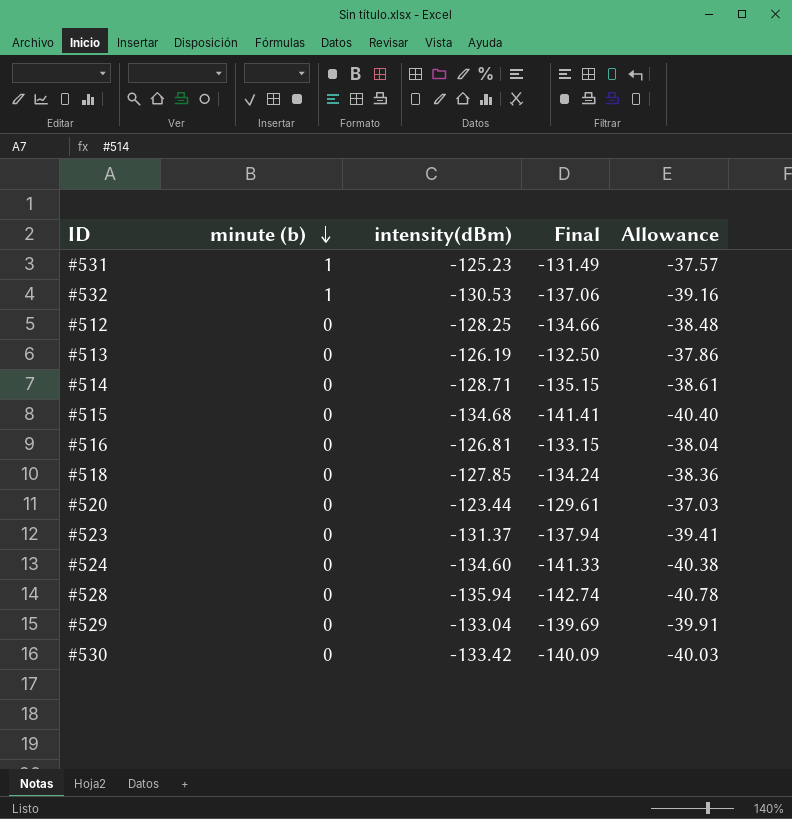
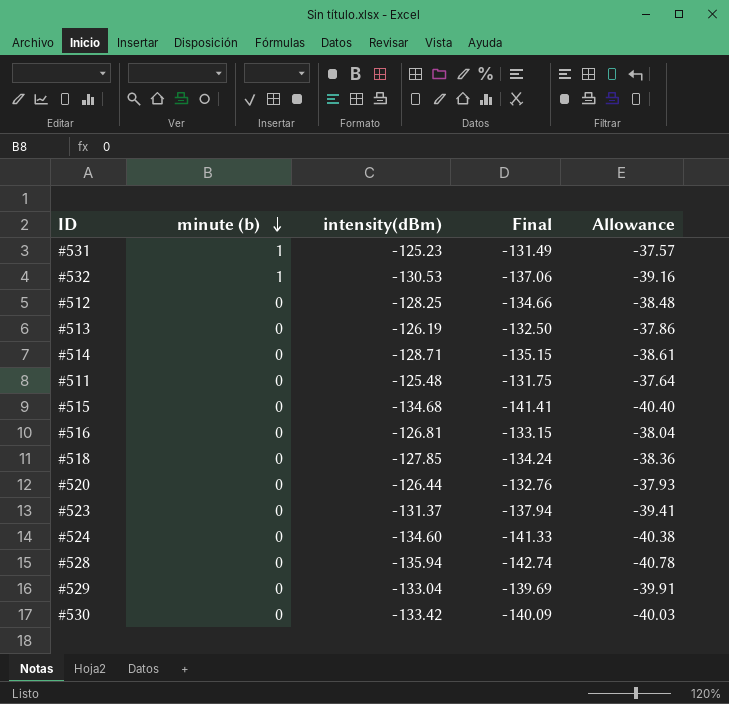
row #511: none -> 0 | -125.48 | -131.75 | -37.64
#520 | intensity(dBm): -123.44 -> -126.44
#520 | Final: -129.61 -> -132.76
#520 | Allowance: -37.03 -> -37.93

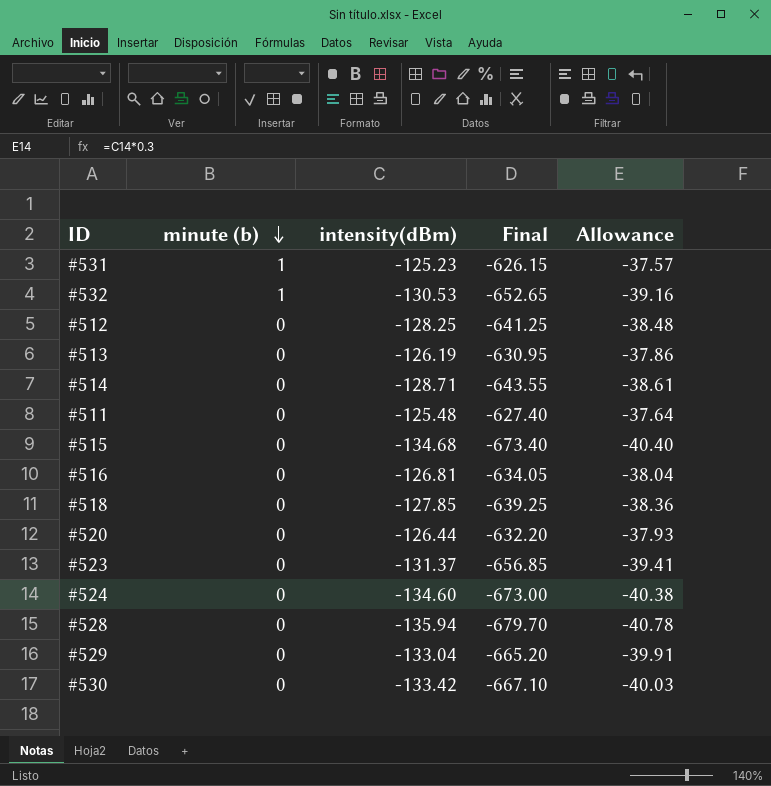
column Final | formula: [intensity(dBm)] * 1.05 -> [intensity(dBm)] * 5

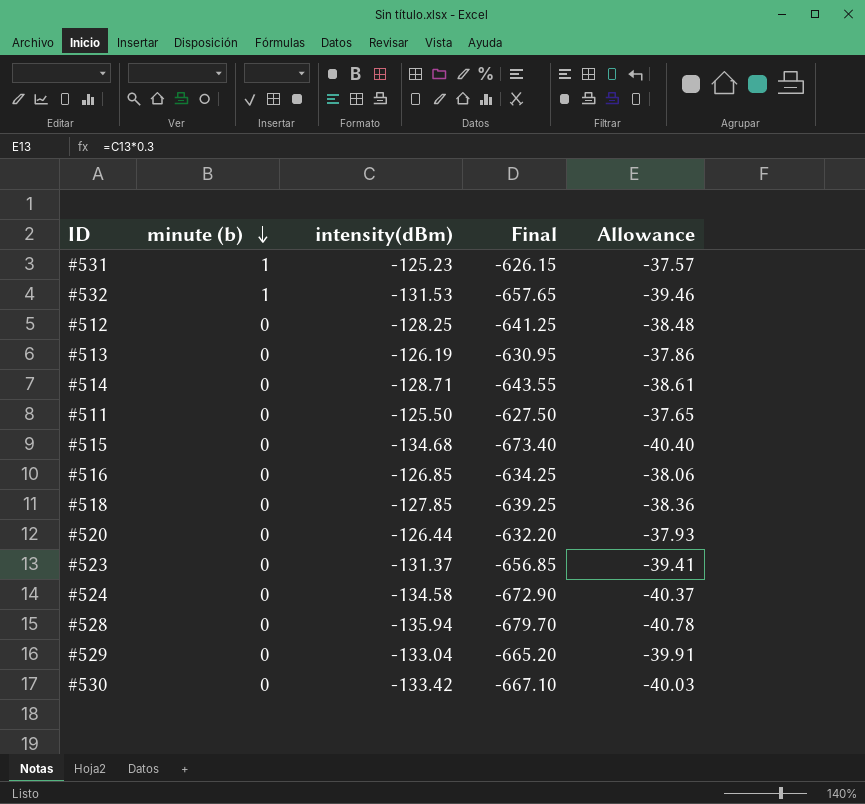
#532 | intensity(dBm): -130.53 -> -131.53
#532 | Final: -652.65 -> -657.65
#532 | Allowance: -39.16 -> -39.46
#511 | intensity(dBm): -125.48 -> -125.50
#511 | Final: -627.40 -> -627.50
#511 | Allowance: -37.64 -> -37.65
#516 | intensity(dBm): -126.81 -> -126.85
#516 | Final: -634.05 -> -634.25
#516 | Allowance: -38.04 -> -38.06
#524 | intensity(dBm): -134.60 -> -134.58
#524 | Final: -673.00 -> -672.90
#524 | Allowance: -40.38 -> -40.37

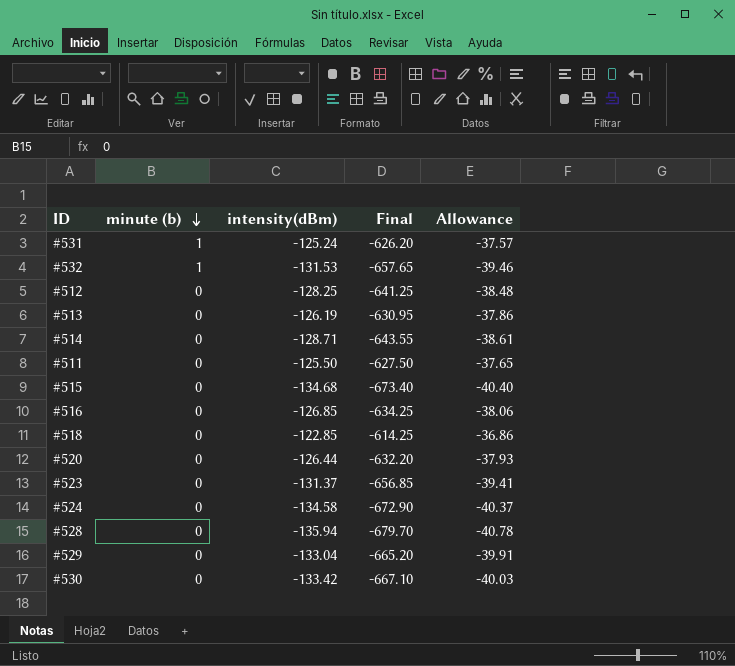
#531 | intensity(dBm): -125.23 -> -125.24
#531 | Final: -626.15 -> -626.20
#518 | intensity(dBm): -127.85 -> -122.85
#518 | Final: -639.25 -> -614.25
#518 | Allowance: -38.36 -> -36.86

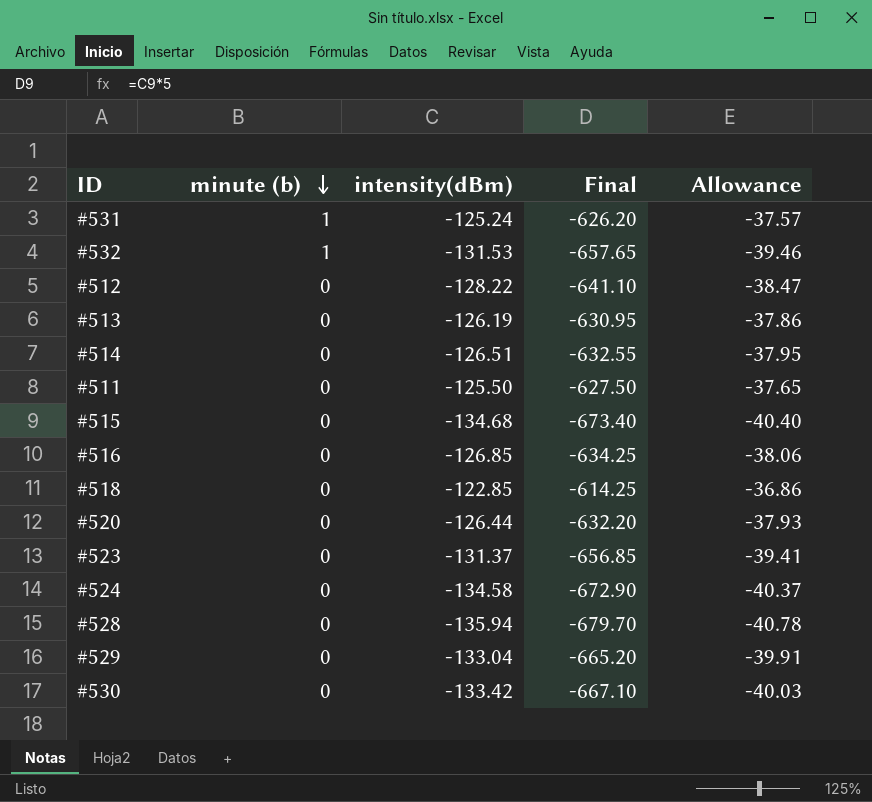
#512 | intensity(dBm): -128.25 -> -128.22
#512 | Final: -641.25 -> -641.10
#512 | Allowance: -38.48 -> -38.47
#514 | intensity(dBm): -128.71 -> -126.51
#514 | Final: -643.55 -> -632.55
#514 | Allowance: -38.61 -> -37.95

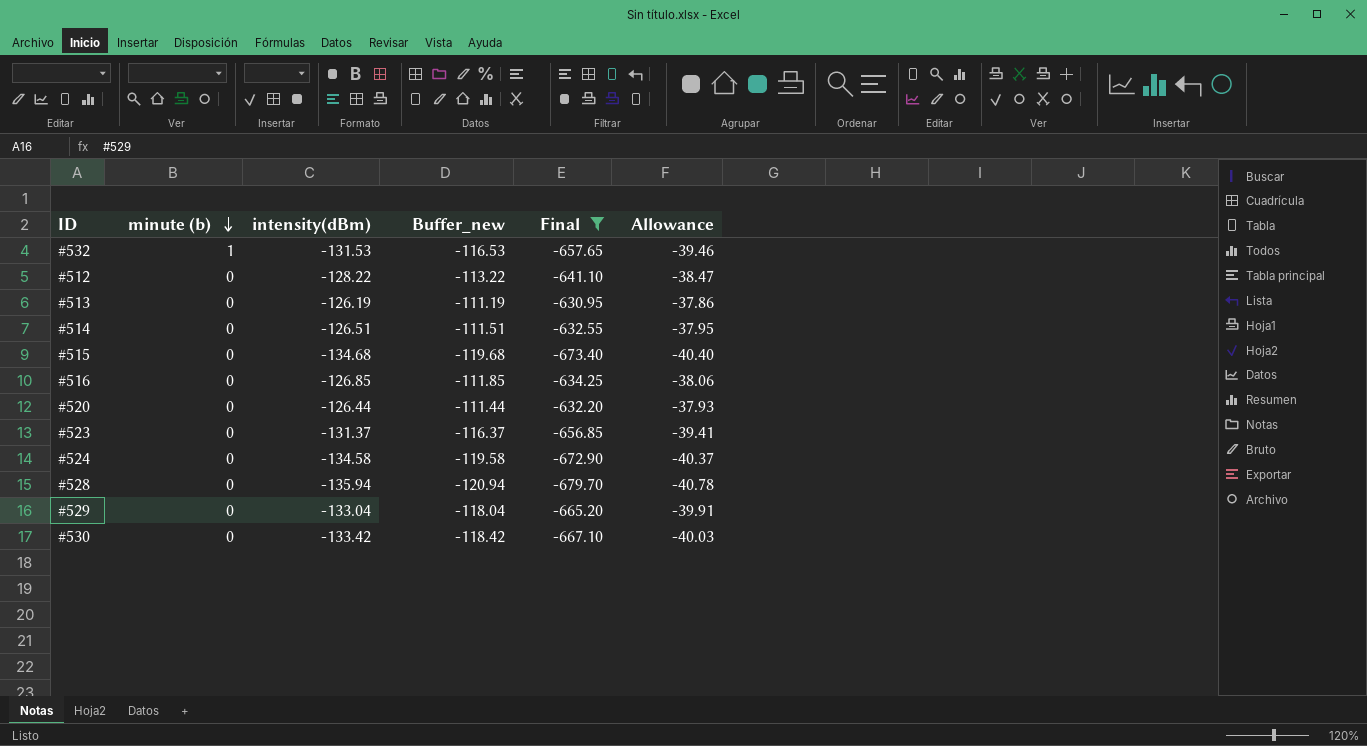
filter: none -> Final <= -630.95
column Buffer_new | formula: none -> [intensity(dBm)] + 15

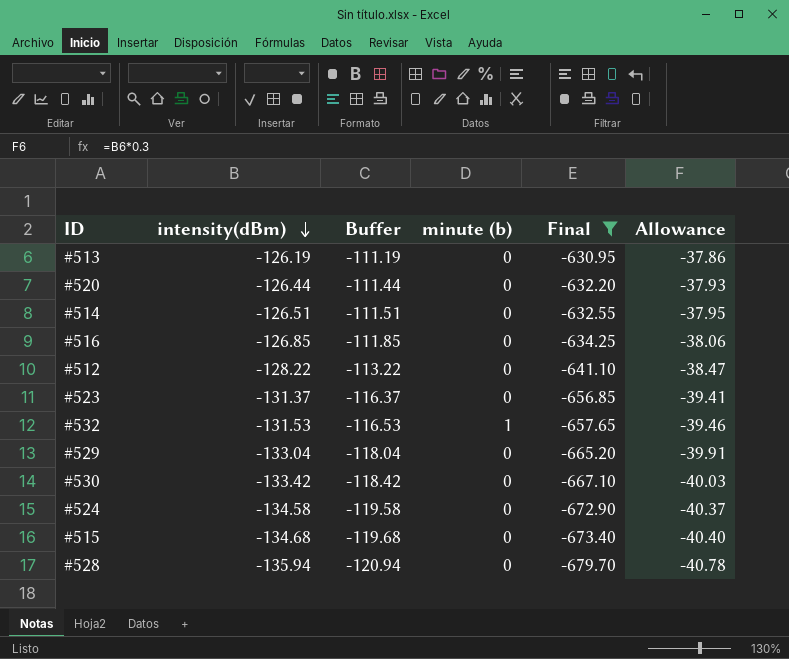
row order: minute (b) descending -> intensity(dBm) descending
column name: Buffer_new -> Buffer
column minute (b) | position: 2 -> 4

